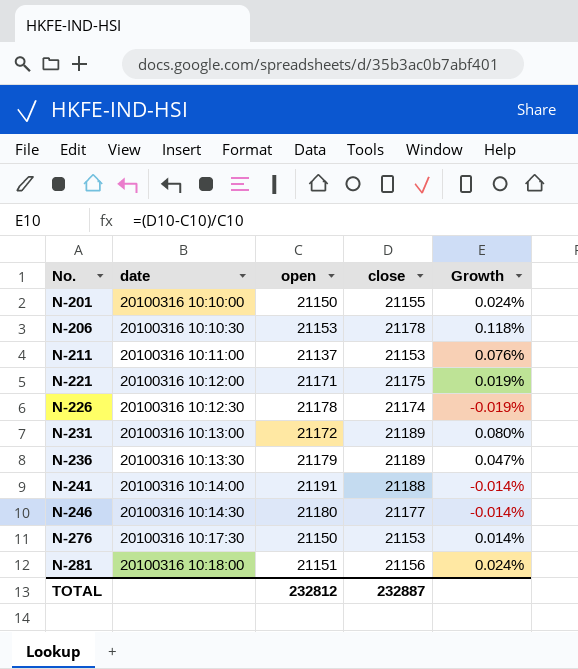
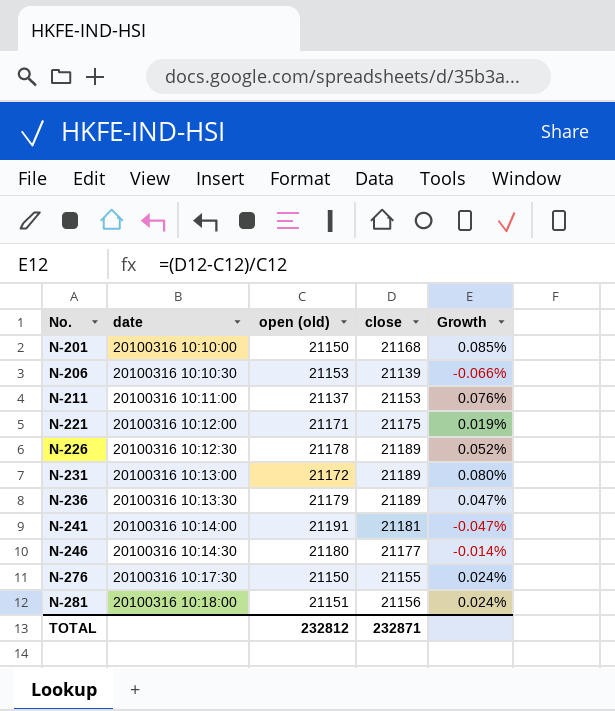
column name: open -> open (old)
N-201 | close: 21155 -> 21168
N-201 | Growth: 0.024% -> 0.085%
N-206 | close: 21178 -> 21139
N-206 | Growth: 0.118% -> -0.066%
N-226 | close: 21174 -> 21189
N-226 | Growth: -0.019% -> 0.052%
N-241 | close: 21188 -> 21181
N-241 | Growth: -0.014% -> -0.047%
N-276 | close: 21153 -> 21155
N-276 | Growth: 0.014% -> 0.024%
TOTAL | close: 232887 -> 232871

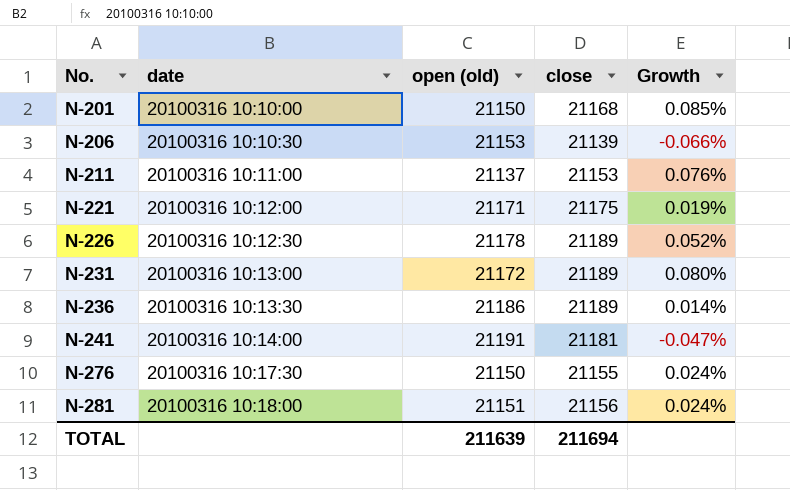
row N-246: 20100316 10:14:30 | 21180 | 21177 | -0.014% -> none
N-236 | open (old): 21179 -> 21186
N-236 | Growth: 0.047% -> 0.014%
TOTAL | open (old): 232812 -> 211639
TOTAL | close: 232871 -> 211694

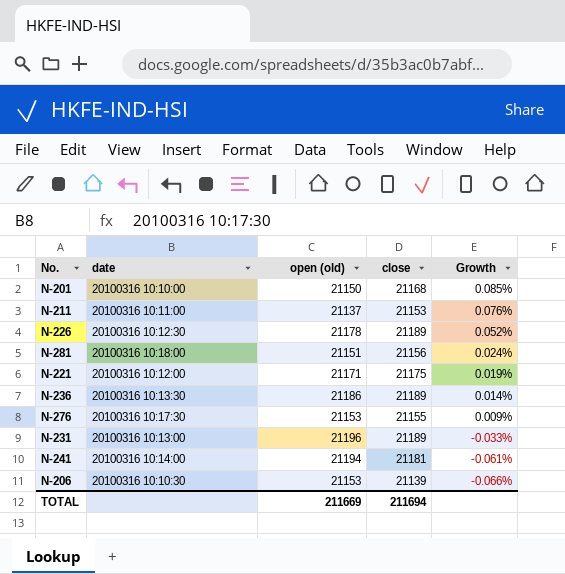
row order: No. ascending -> Growth descending
N-276 | open (old): 21150 -> 21153
N-276 | Growth: 0.024% -> 0.009%
N-231 | open (old): 21172 -> 21196
N-231 | Growth: 0.080% -> -0.033%
N-241 | open (old): 21191 -> 21194
N-241 | Growth: -0.047% -> -0.061%
TOTAL | open (old): 211639 -> 211669

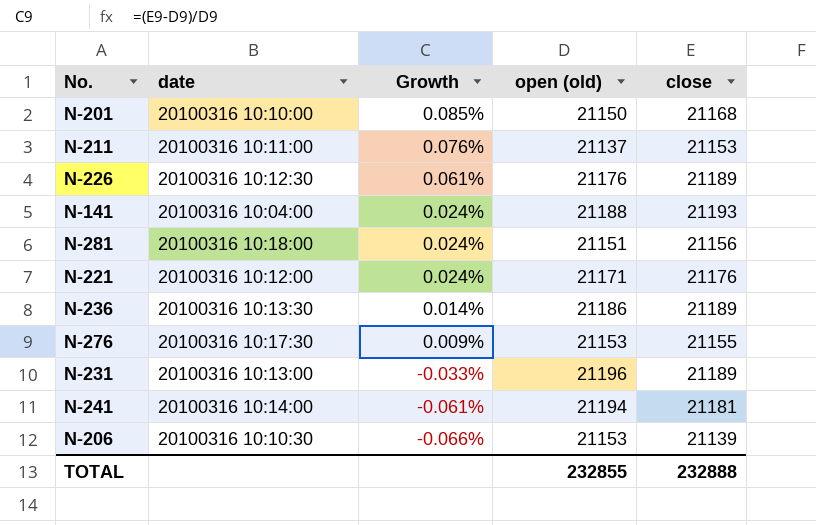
column Growth | position: 5 -> 3
N-226 | Growth: 0.052% -> 0.061%
N-226 | open (old): 21178 -> 21176
row N-141: none -> 20100316 10:04:00 | 0.024% | 21188 | 21193
N-221 | Growth: 0.019% -> 0.024%
N-221 | close: 21175 -> 21176
TOTAL | open (old): 211669 -> 232855
TOTAL | close: 211694 -> 232888

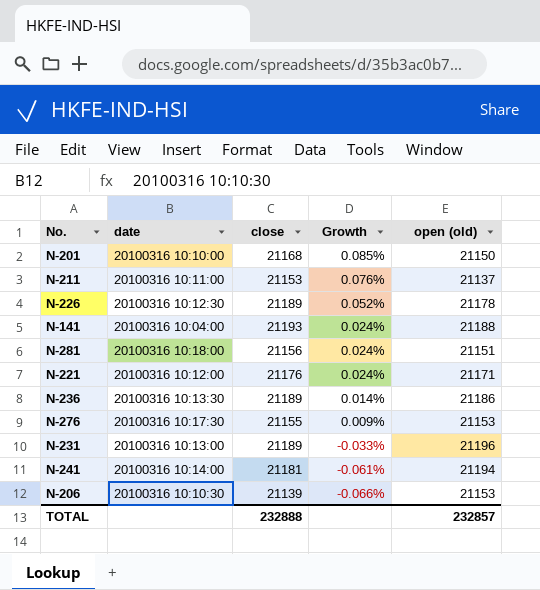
column close | position: 5 -> 3
N-226 | Growth: 0.061% -> 0.052%
N-226 | open (old): 21176 -> 21178
TOTAL | open (old): 232855 -> 232857

